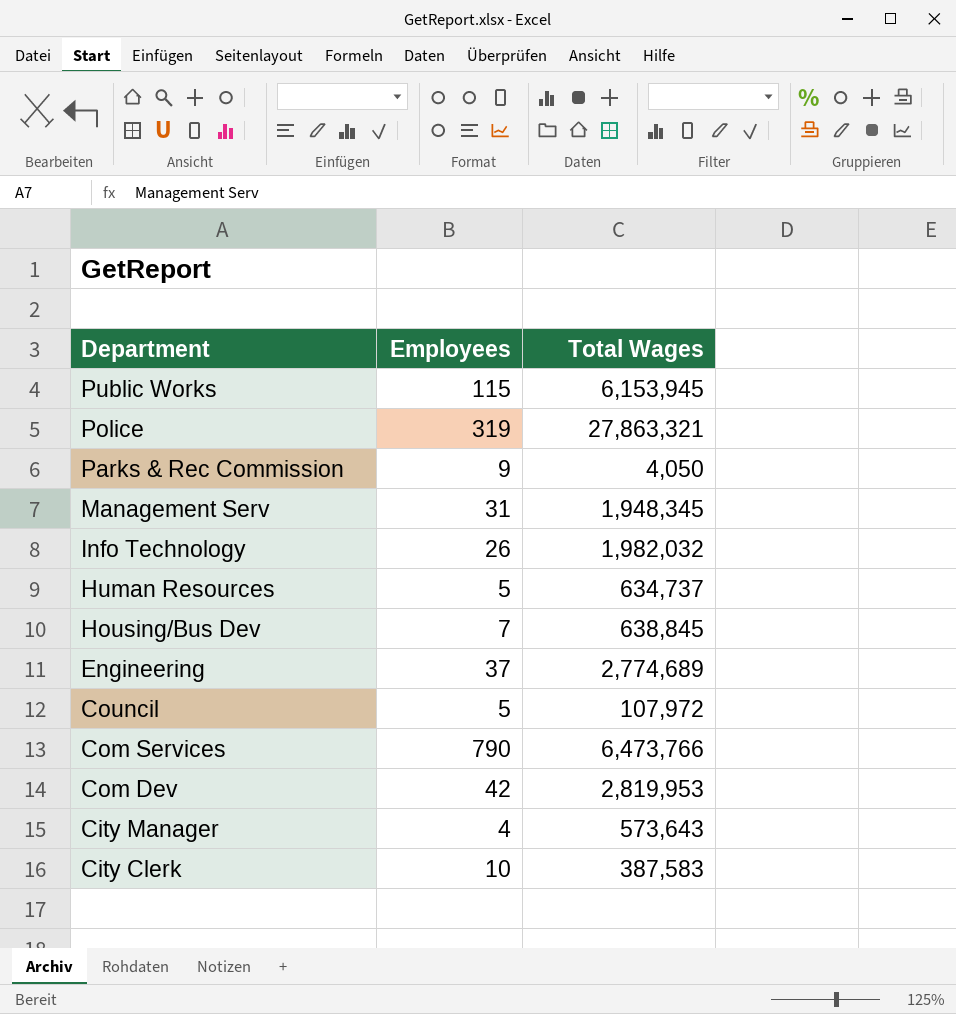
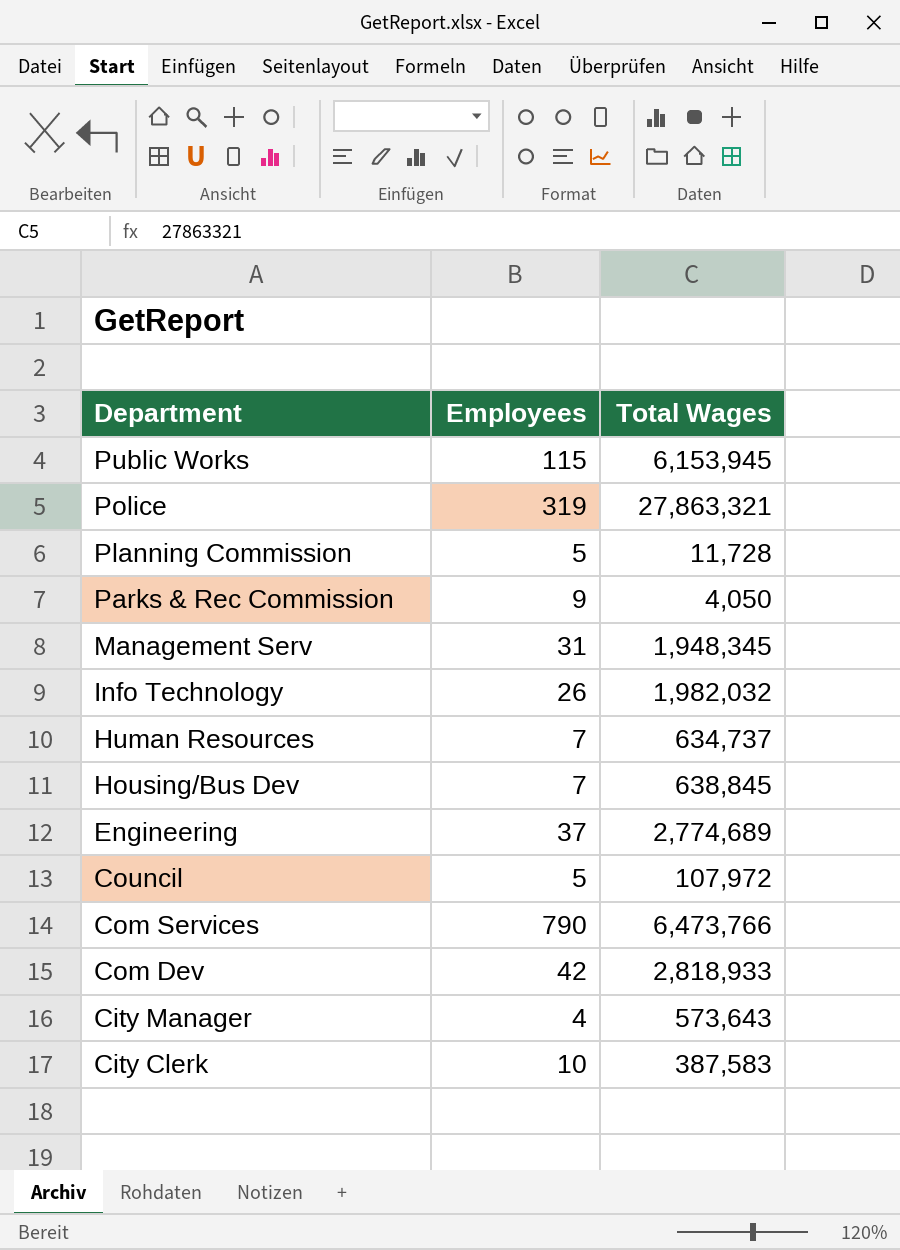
row Planning Commission: none -> 5 | 11,728
Human Resources | Employees: 5 -> 7
Com Dev | Total Wages: 2,819,953 -> 2,818,933

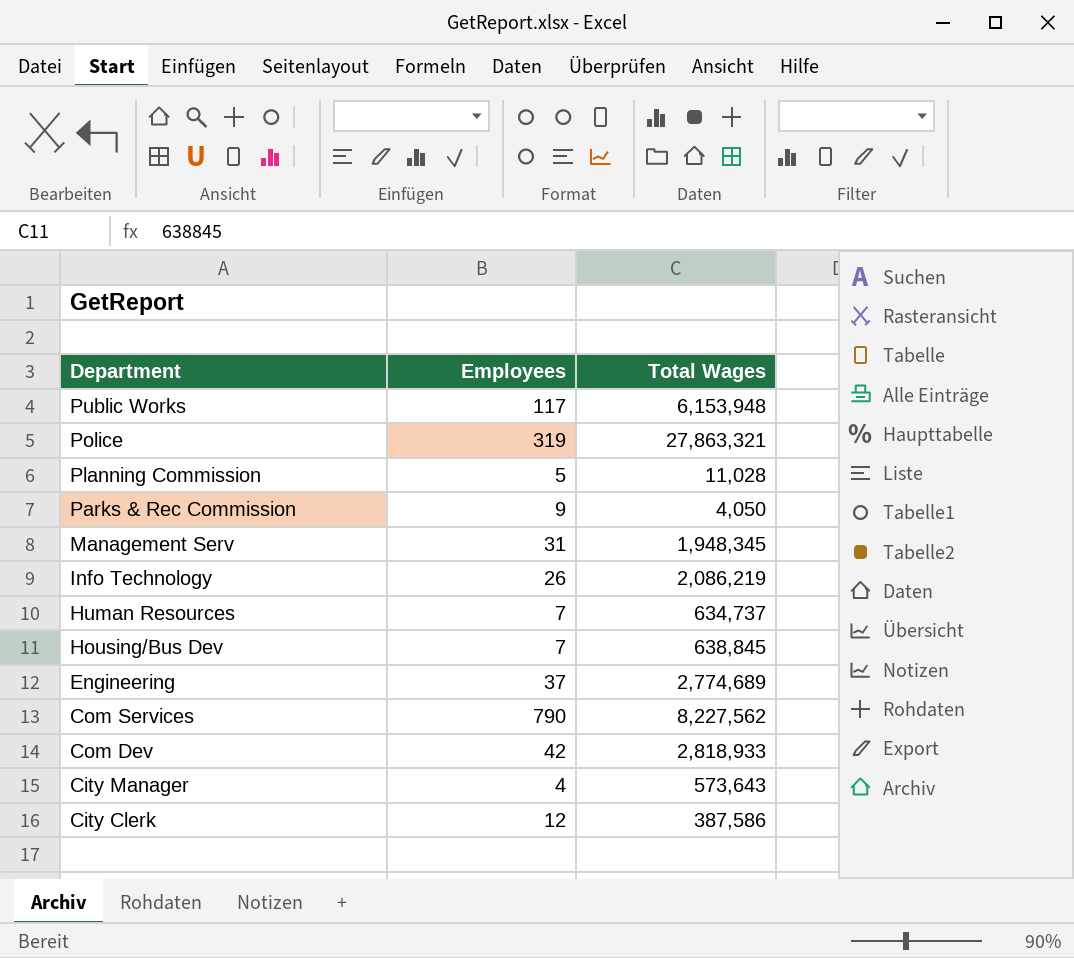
row Council: 5 | 107,972 -> none
Public Works | Employees: 115 -> 117
Public Works | Total Wages: 6,153,945 -> 6,153,948
Planning Commission | Total Wages: 11,728 -> 11,028
Info Technology | Total Wages: 1,982,032 -> 2,086,219
Com Services | Total Wages: 6,473,766 -> 8,227,562
City Clerk | Employees: 10 -> 12
City Clerk | Total Wages: 387,583 -> 387,586

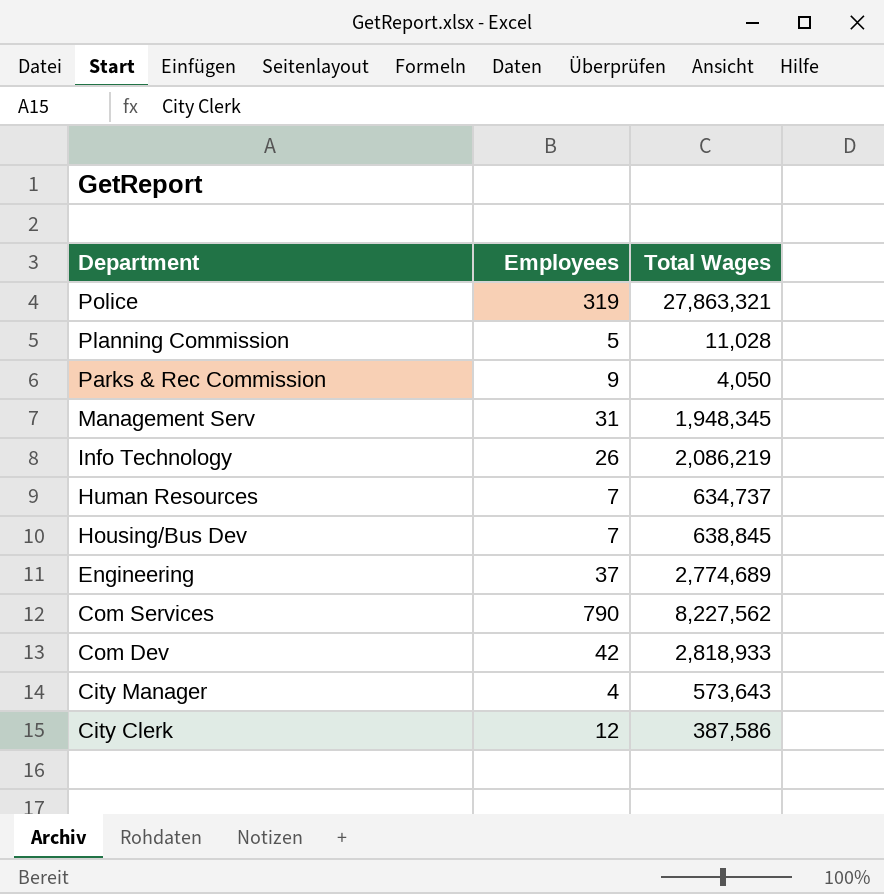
row Public Works: 117 | 6,153,948 -> none

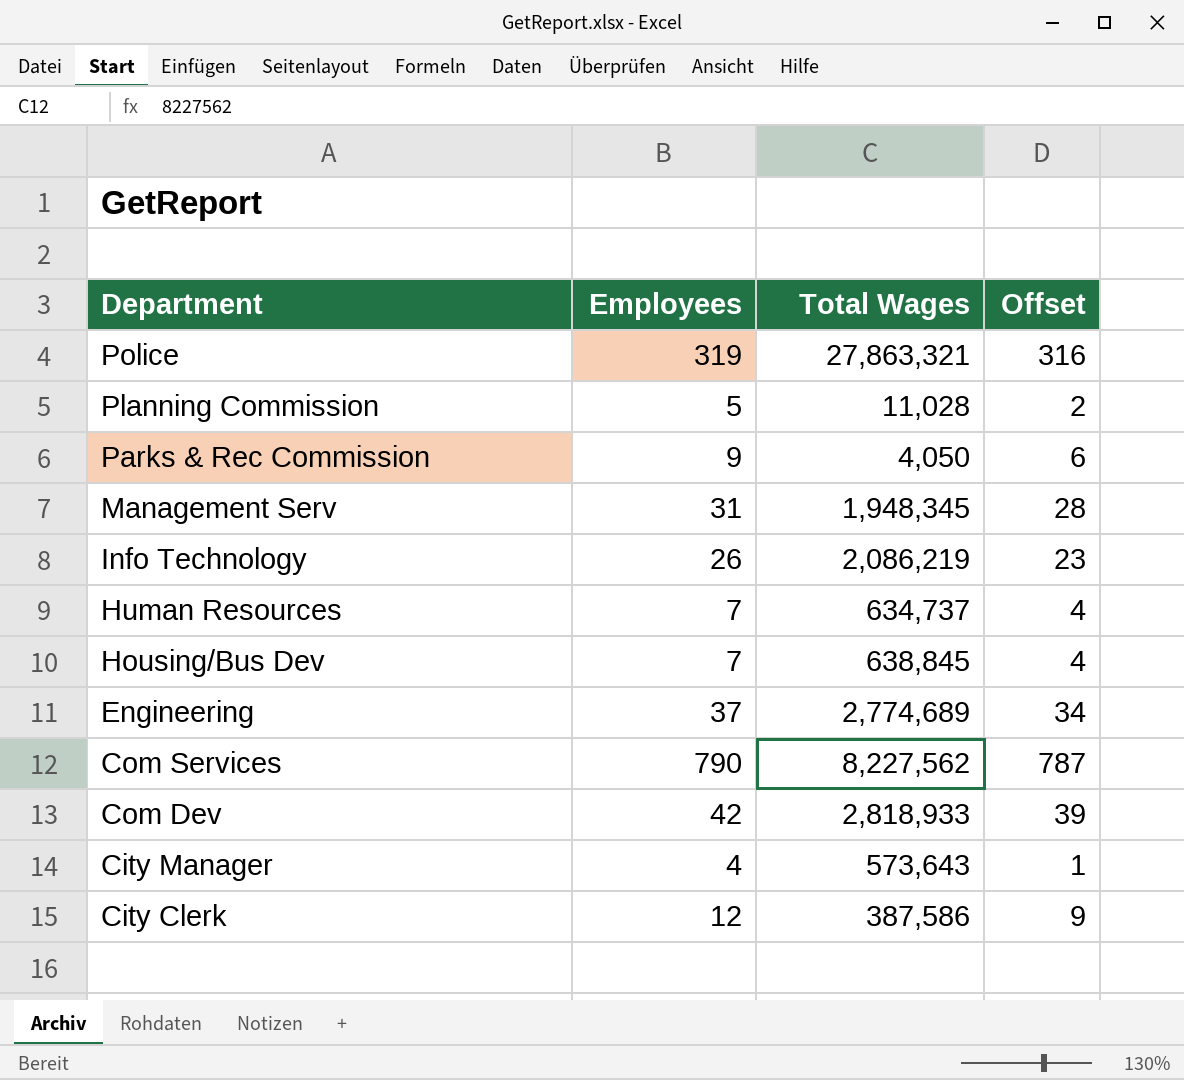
column Offset | formula: none -> [Employees] - 3

